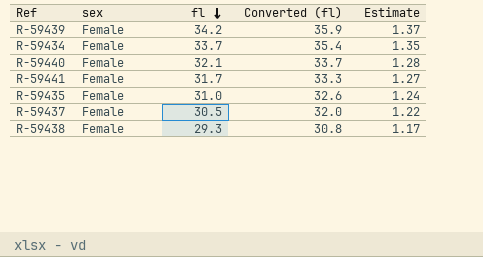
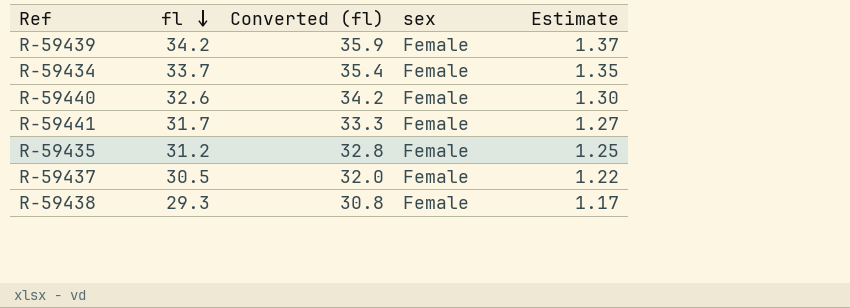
column sex | position: 2 -> 4
R-59440 | fl: 32.1 -> 32.6
R-59440 | Converted (fl): 33.7 -> 34.2
R-59440 | Estimate: 1.28 -> 1.30
R-59435 | fl: 31.0 -> 31.2
R-59435 | Converted (fl): 32.6 -> 32.8
R-59435 | Estimate: 1.24 -> 1.25

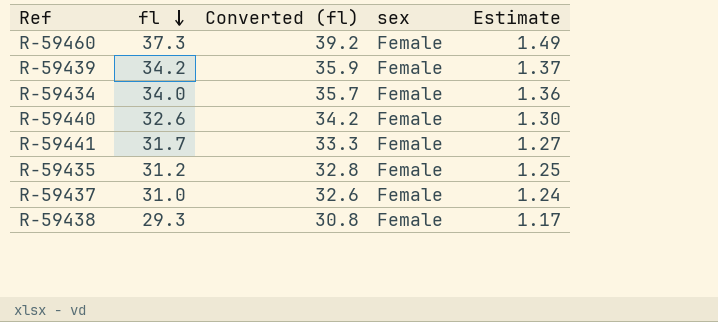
row R-59460: none -> 37.3 | 39.2 | Female | 1.49
R-59434 | fl: 33.7 -> 34.0
R-59434 | Converted (fl): 35.4 -> 35.7
R-59434 | Estimate: 1.35 -> 1.36
R-59437 | fl: 30.5 -> 31.0
R-59437 | Converted (fl): 32.0 -> 32.6
R-59437 | Estimate: 1.22 -> 1.24

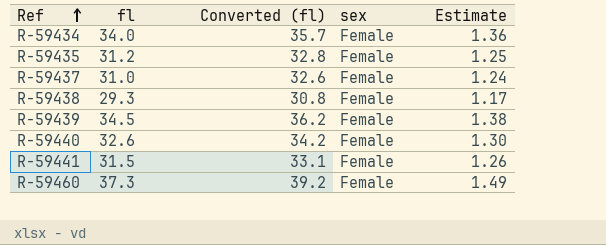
row order: fl descending -> Ref ascending
R-59439 | fl: 34.2 -> 34.5
R-59439 | Converted (fl): 35.9 -> 36.2
R-59439 | Estimate: 1.37 -> 1.38
R-59441 | fl: 31.7 -> 31.5
R-59441 | Converted (fl): 33.3 -> 33.1
R-59441 | Estimate: 1.27 -> 1.26

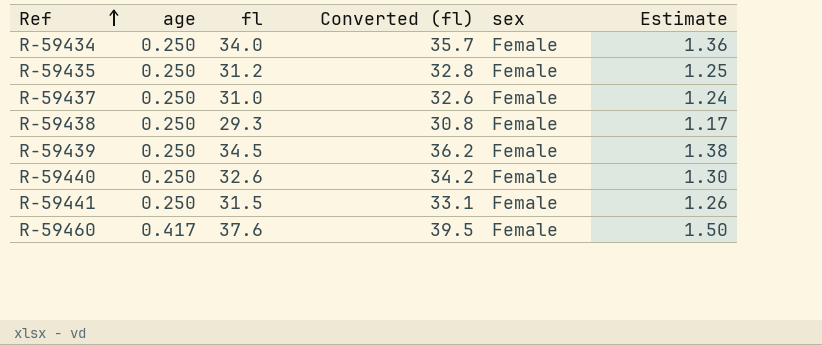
column age | position: none -> 2
R-59460 | fl: 37.3 -> 37.6
R-59460 | Converted (fl): 39.2 -> 39.5
R-59460 | Estimate: 1.49 -> 1.50

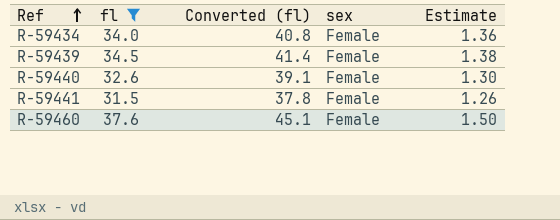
filter: none -> fl >= 31.5
column age | position: 2 -> none
column Converted (fl) | formula: [fl] * 1.05 -> [fl] * 1.2

